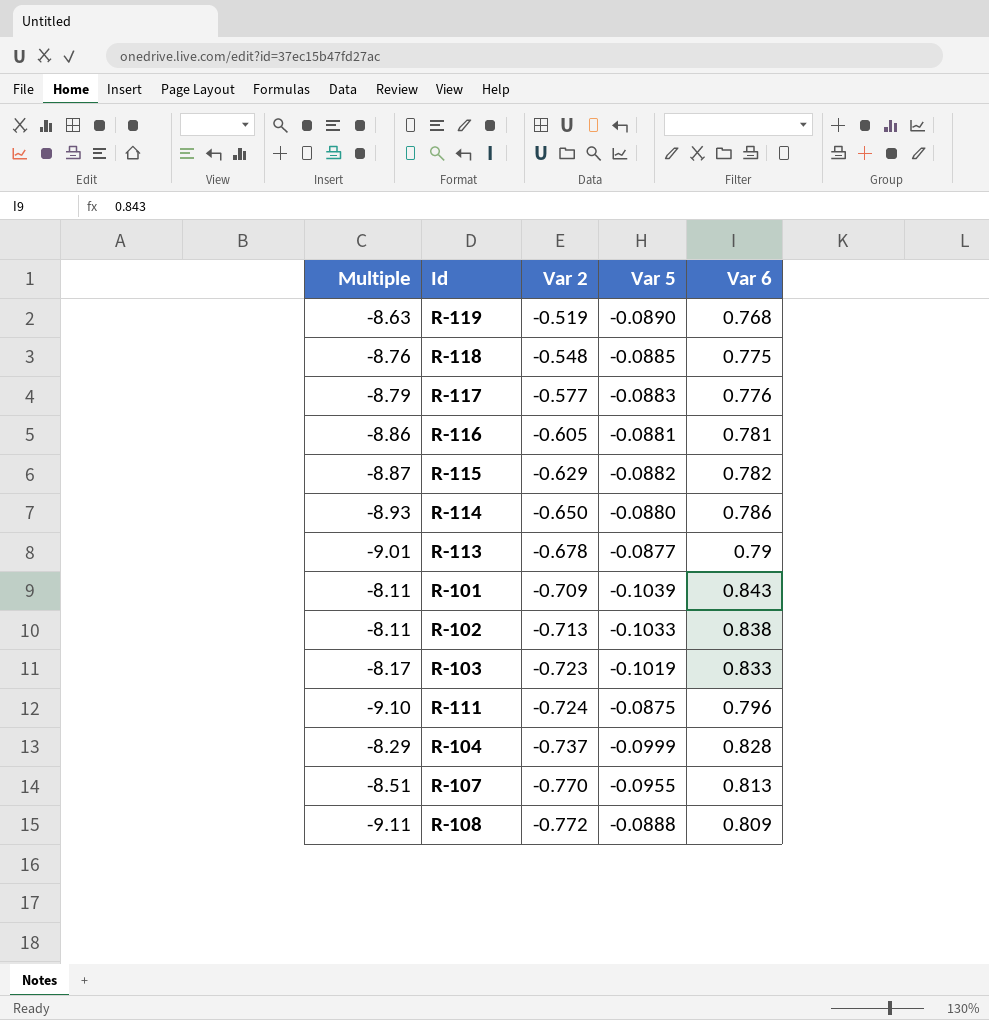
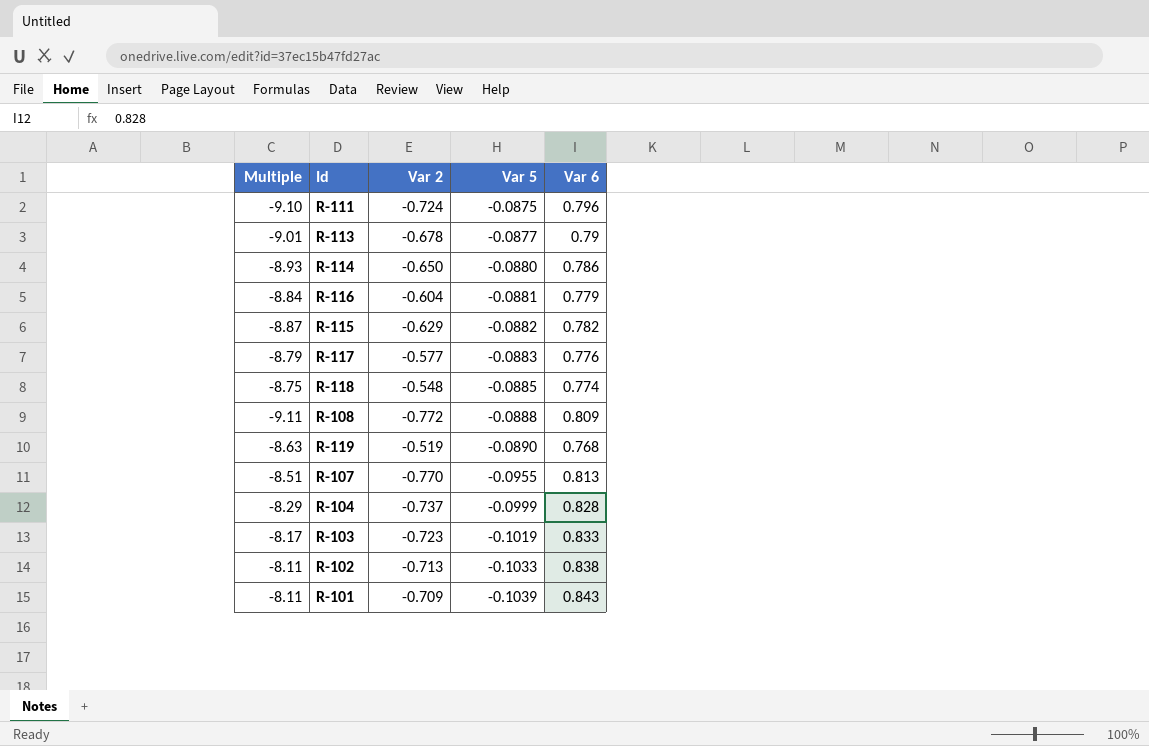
row order: Var 2 descending -> Var 5 descending
R-116 | Multiple: -8.86 -> -8.84
R-116 | Var 2: -0.605 -> -0.604
R-116 | Var 6: 0.781 -> 0.779
R-118 | Multiple: -8.76 -> -8.75
R-118 | Var 6: 0.775 -> 0.774

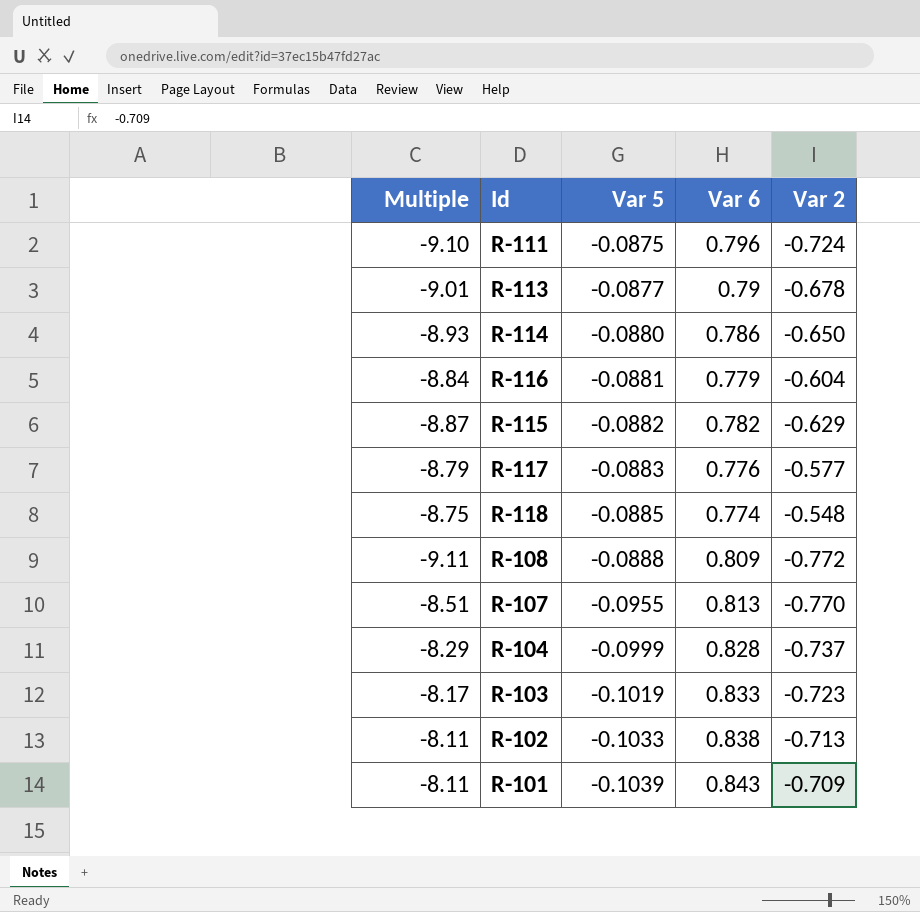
column Var 2 | position: 3 -> 5
row R-119: -8.63 | -0.519 | -0.0890 | 0.768 -> none

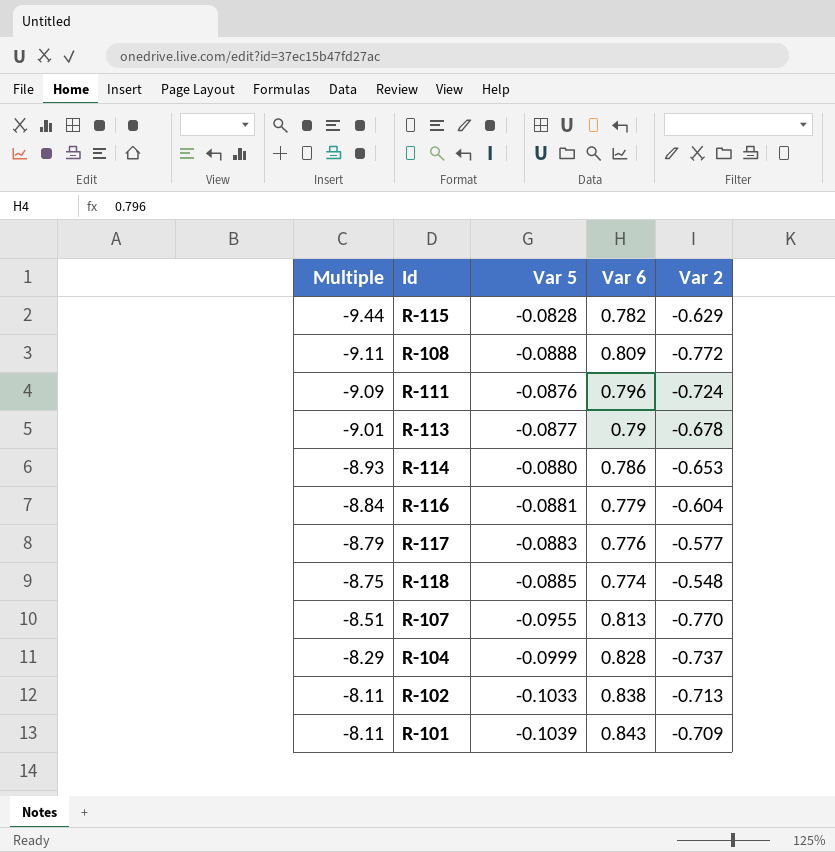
row order: Var 5 descending -> Multiple ascending
row R-103: -8.17 | -0.1019 | 0.833 | -0.723 -> none
R-115 | Multiple: -8.87 -> -9.44
R-115 | Var 5: -0.0882 -> -0.0828
R-111 | Multiple: -9.10 -> -9.09
R-111 | Var 5: -0.0875 -> -0.0876
R-114 | Var 2: -0.650 -> -0.653

